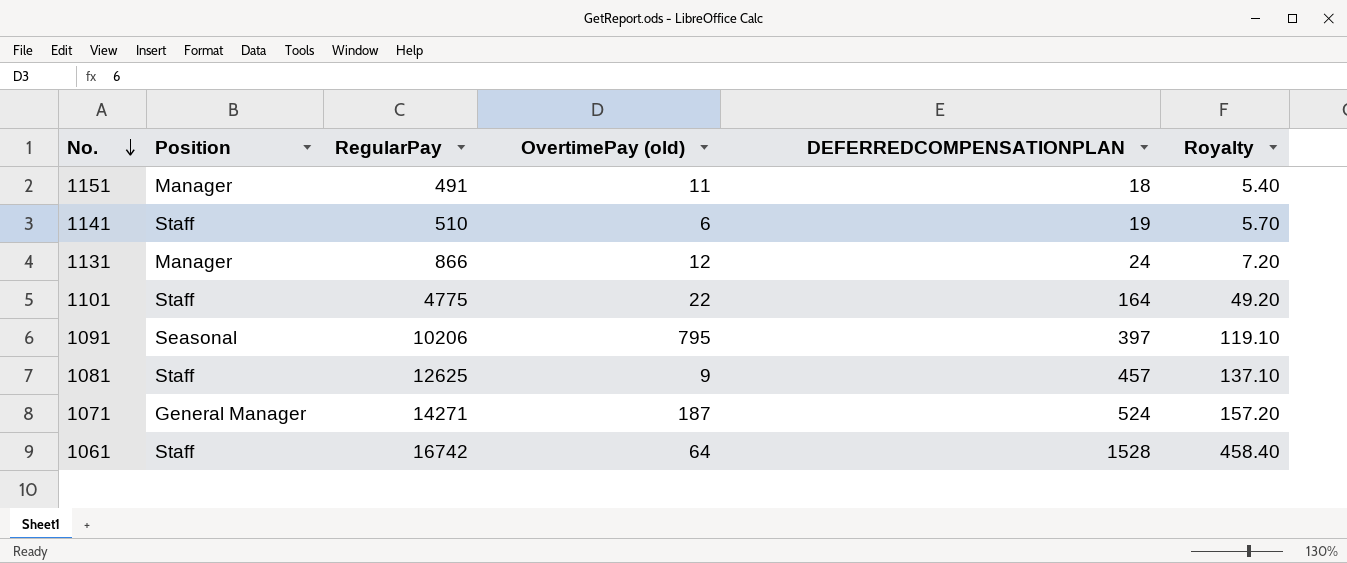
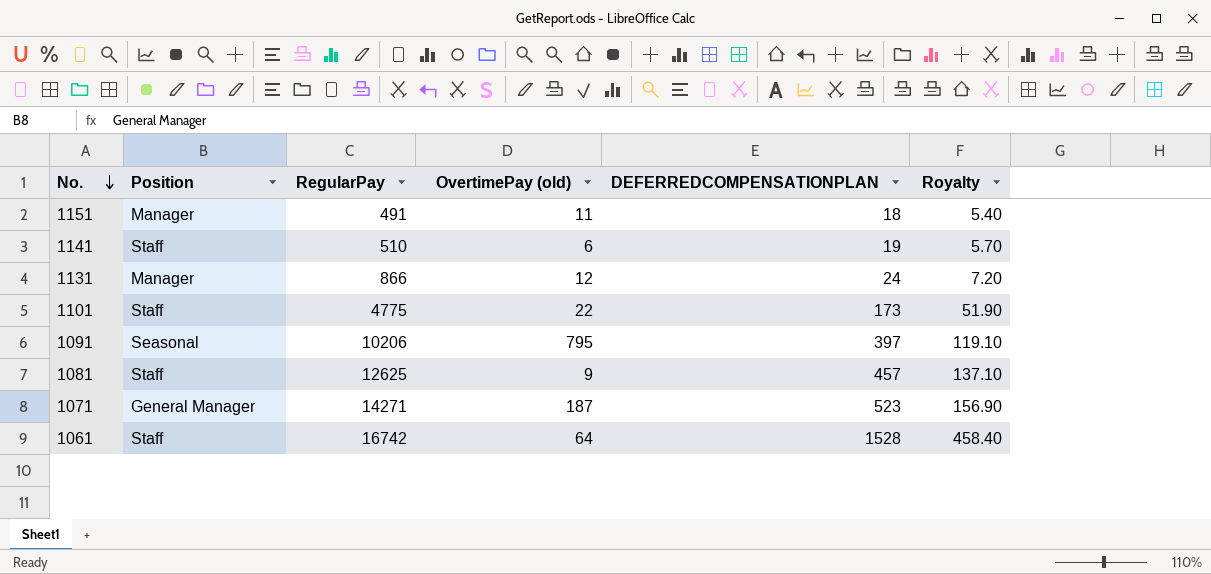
1101 | DEFERREDCOMPENSATIONPLAN: 164 -> 173
1101 | Royalty: 49.20 -> 51.90
1071 | DEFERREDCOMPENSATIONPLAN: 524 -> 523
1071 | Royalty: 157.20 -> 156.90

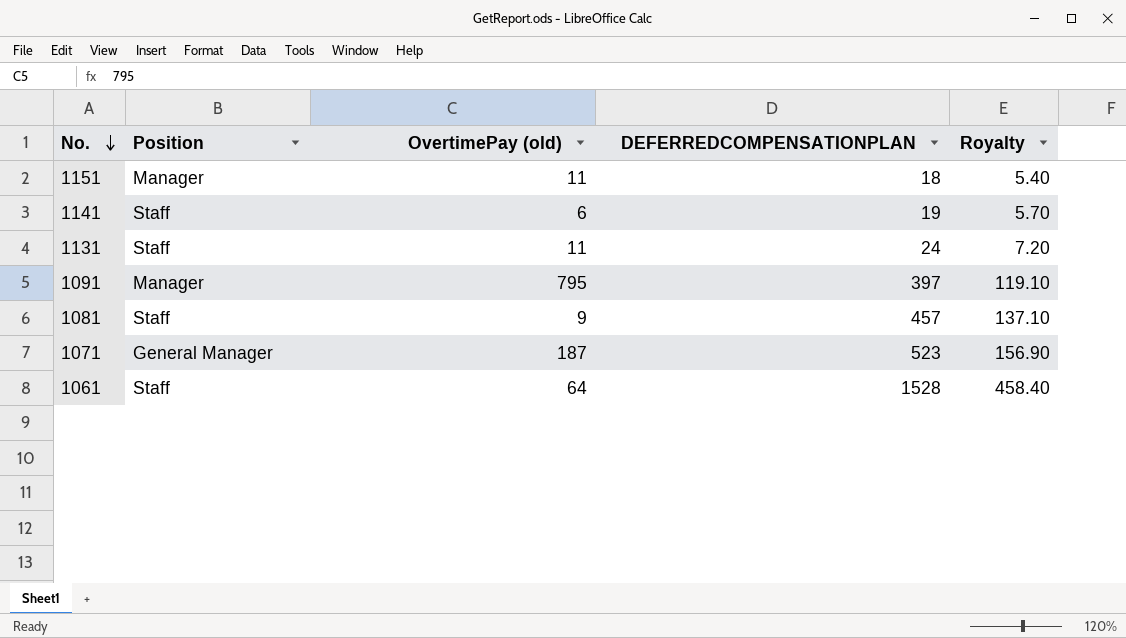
column RegularPay | position: 3 -> none
row 1101: Staff | 4775 | 22 | 173 | 51.90 -> none
1131 | Position: Manager -> Staff
1131 | OvertimePay (old): 12 -> 11
1091 | Position: Seasonal -> Manager

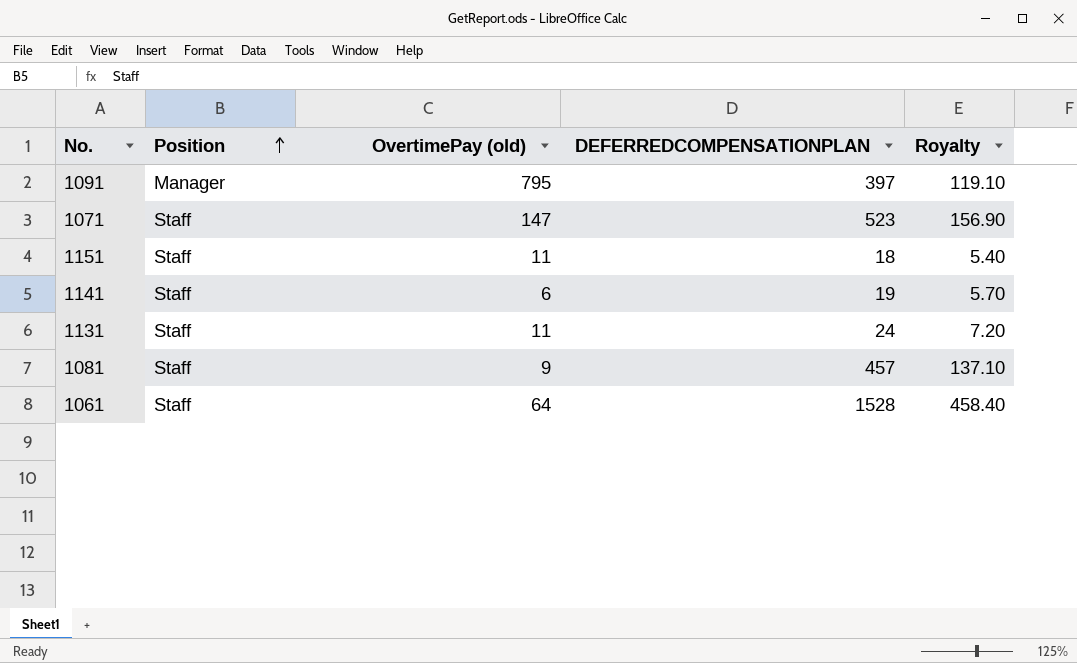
row order: No. descending -> Position ascending
1071 | Position: General Manager -> Staff
1071 | OvertimePay (old): 187 -> 147
1151 | Position: Manager -> Staff

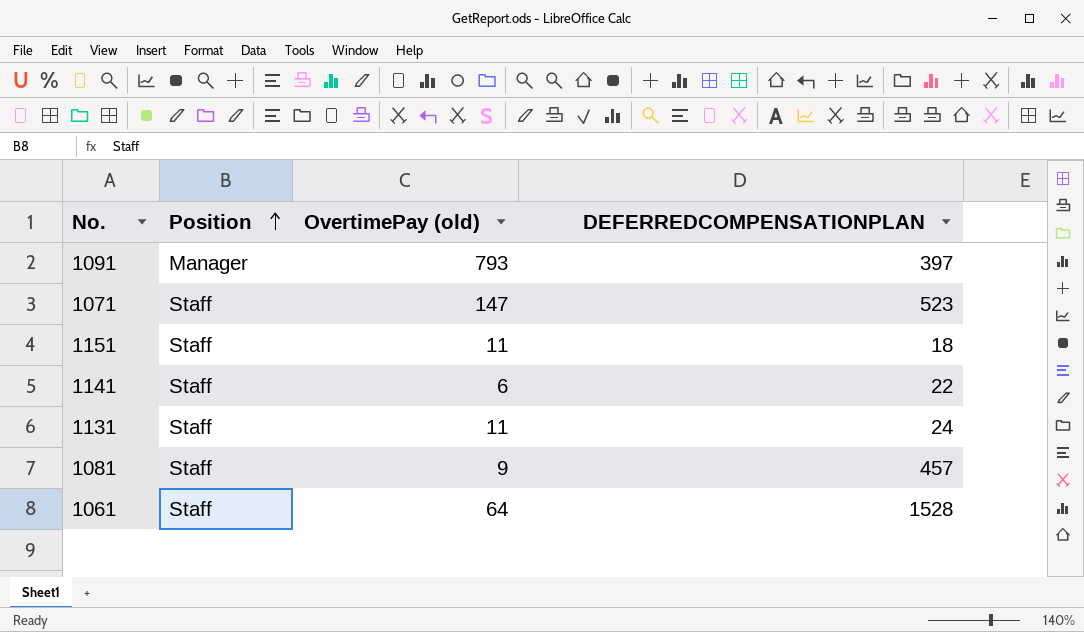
column Royalty | formula: [DEFERREDCOMPENSATIONPLAN] * 0.3 -> none
1091 | OvertimePay (old): 795 -> 793
1141 | DEFERREDCOMPENSATIONPLAN: 19 -> 22

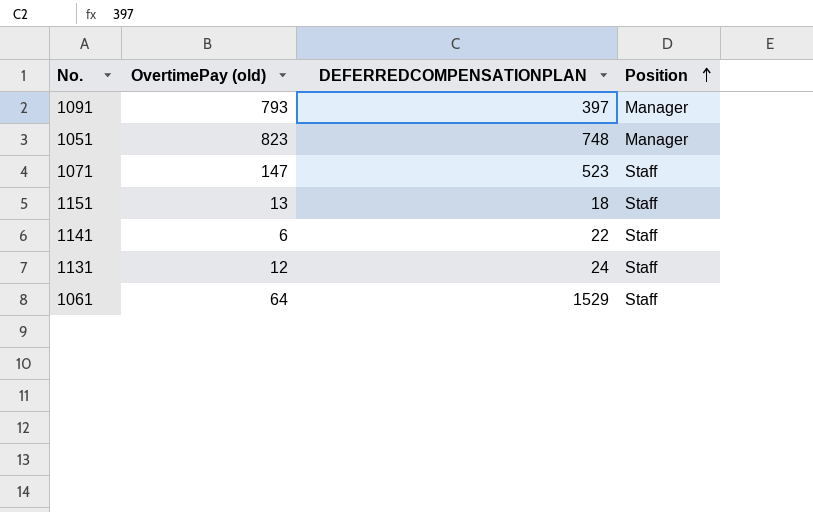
column Position | position: 2 -> 4
row 1081: Staff | 9 | 457 -> none
row 1051: none -> 823 | 748 | Manager
1151 | OvertimePay (old): 11 -> 13
1131 | OvertimePay (old): 11 -> 12
1061 | DEFERREDCOMPENSATIONPLAN: 1528 -> 1529

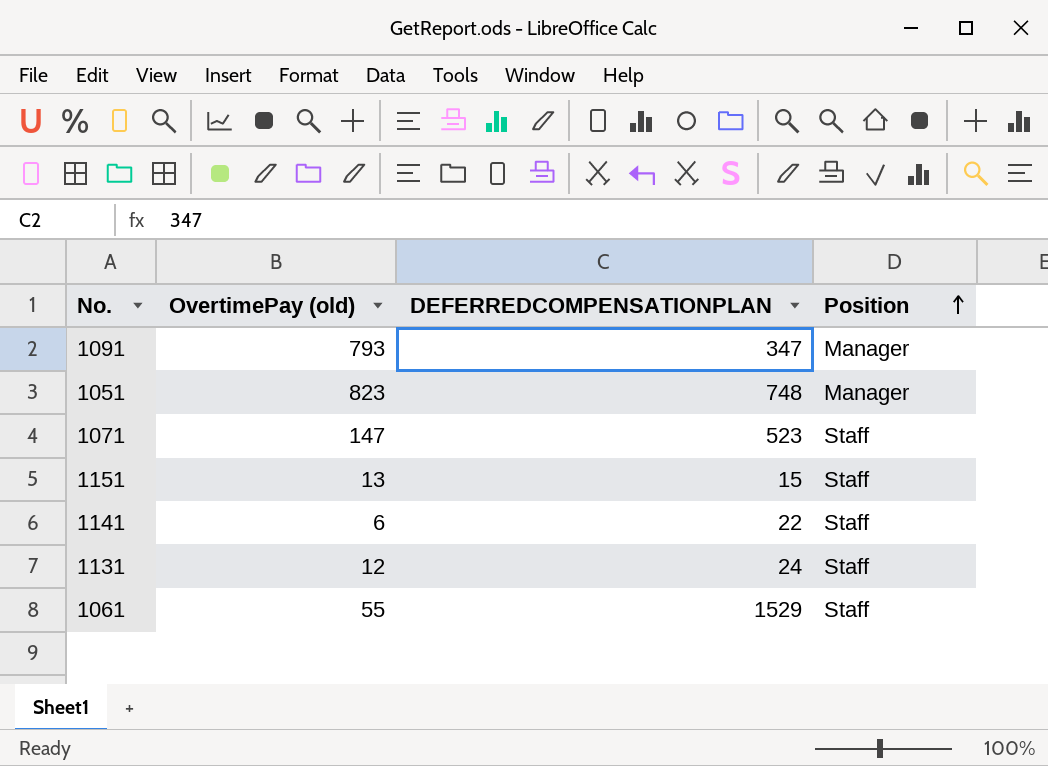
1091 | DEFERREDCOMPENSATIONPLAN: 397 -> 347
1151 | DEFERREDCOMPENSATIONPLAN: 18 -> 15
1061 | OvertimePay (old): 64 -> 55

